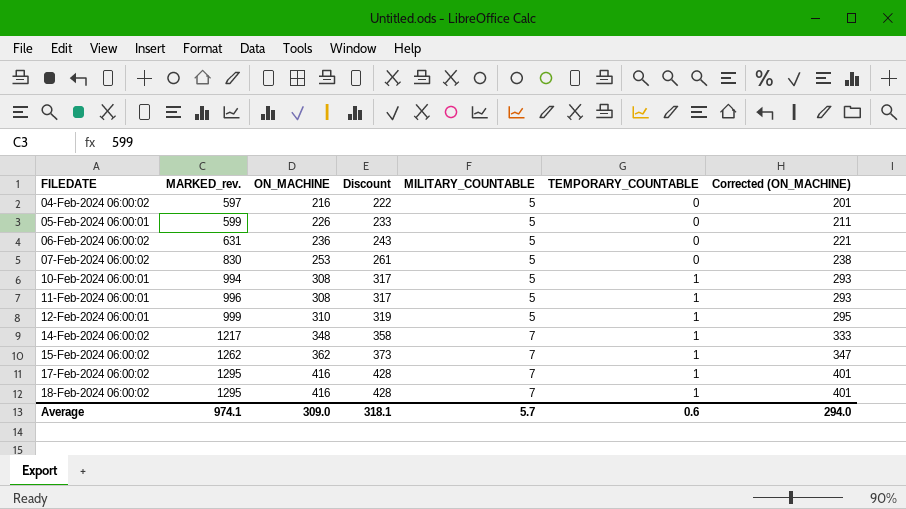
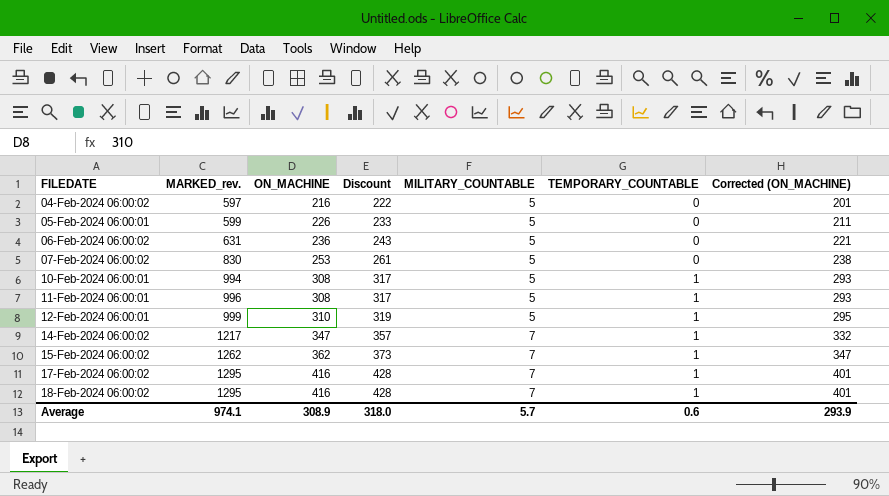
14-Feb-2024 06:00:02 | ON_MACHINE: 348 -> 347
14-Feb-2024 06:00:02 | Discount: 358 -> 357
14-Feb-2024 06:00:02 | Corrected (ON_MACHINE): 333 -> 332
Average | ON_MACHINE: 309.0 -> 308.9
Average | Discount: 318.1 -> 318.0
Average | Corrected (ON_MACHINE): 294.0 -> 293.9

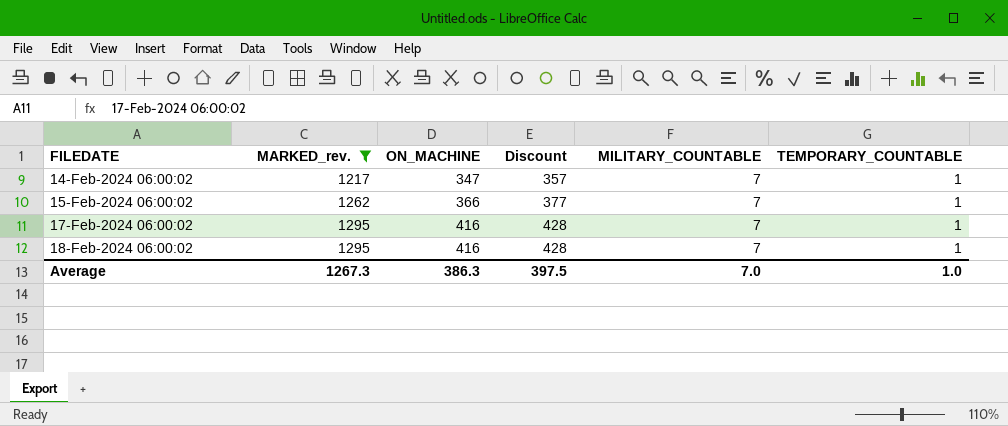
filter: none -> MARKED_rev. >= 1217
column Corrected (ON_MACHINE) | formula: [ON_MACHINE] - 15 -> none
15-Feb-2024 06:00:02 | ON_MACHINE: 362 -> 366
15-Feb-2024 06:00:02 | Discount: 373 -> 377
Average | MARKED_rev.: 974.1 -> 1267.3
Average | ON_MACHINE: 308.9 -> 386.3
Average | Discount: 318.0 -> 397.5
Average | MILITARY_COUNTABLE: 5.7 -> 7.0
Average | TEMPORARY_COUNTABLE: 0.6 -> 1.0

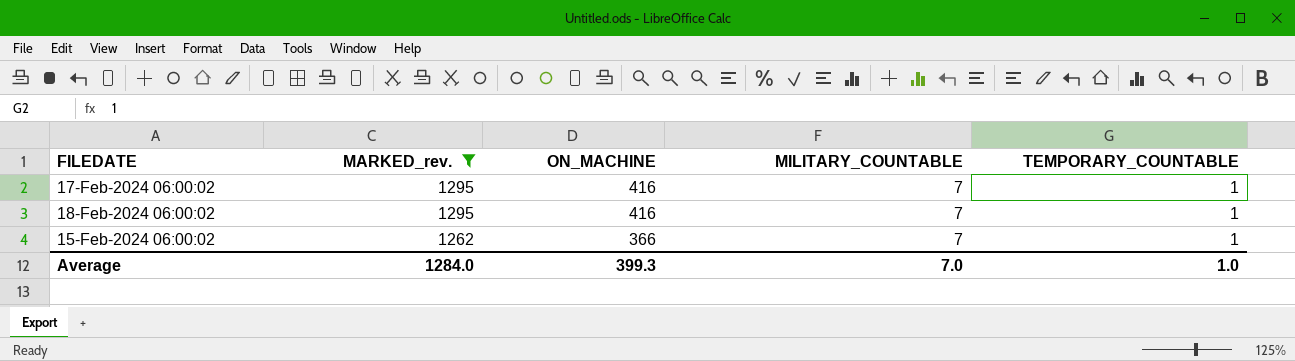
row order: FILEDATE ascending -> MARKED_rev. descending
column Discount | formula: [ON_MACHINE] * 1.03 -> none
row 14-Feb-2024 06:00:02: 1217 | 347 | 357 | 7 | 1 -> none
Average | MARKED_rev.: 1267.3 -> 1284.0
Average | ON_MACHINE: 386.3 -> 399.3

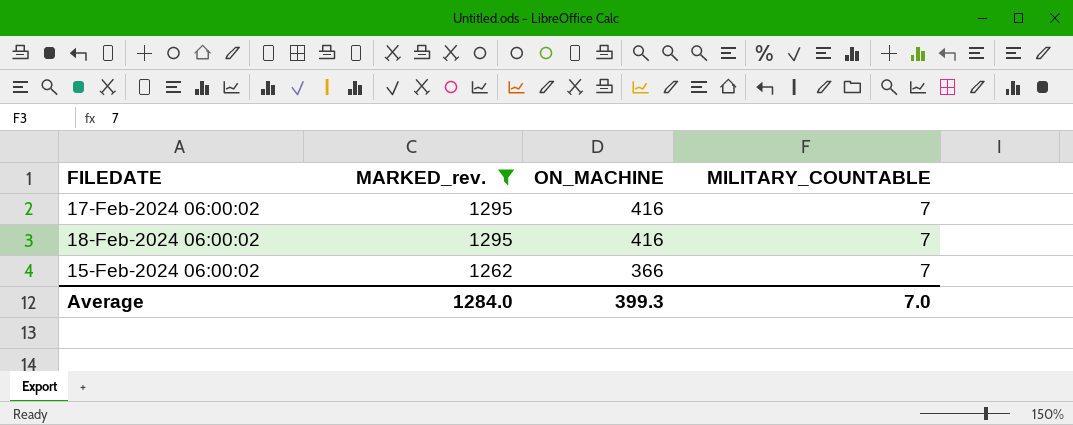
column TEMPORARY_COUNTABLE | position: 5 -> none

